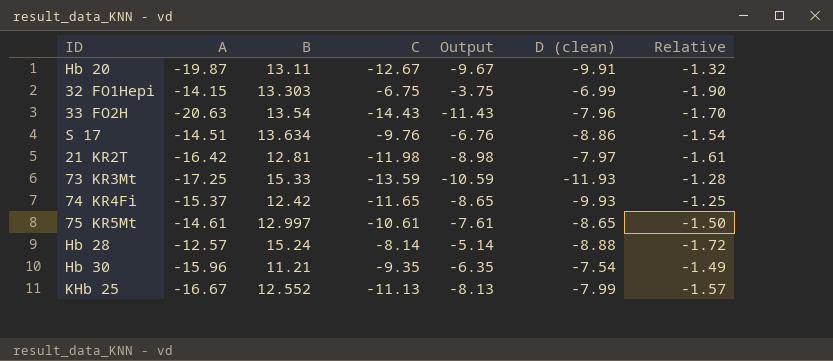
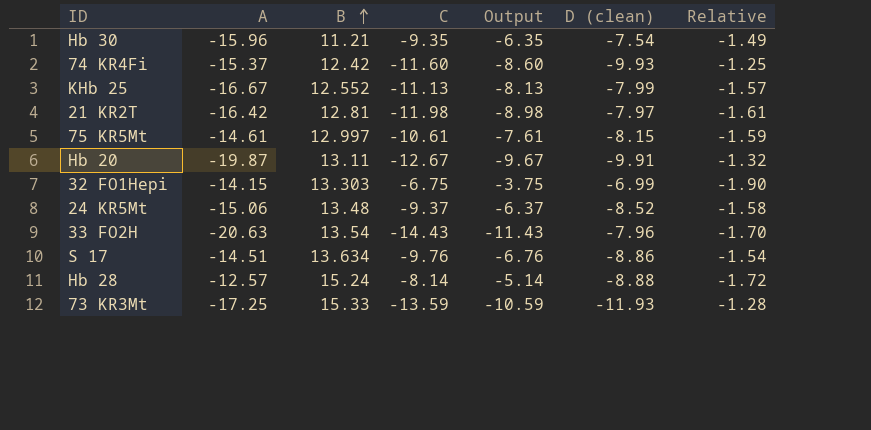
row order: none -> B ascending
74 KR4Fi | C: -11.65 -> -11.60
74 KR4Fi | Output: -8.65 -> -8.60
75 KR5Mt | D (clean): -8.65 -> -8.15
75 KR5Mt | Relative: -1.50 -> -1.59
row 24 KR5Mt: none -> -15.06 | 13.48 | -9.37 | -6.37 | -8.52 | -1.58

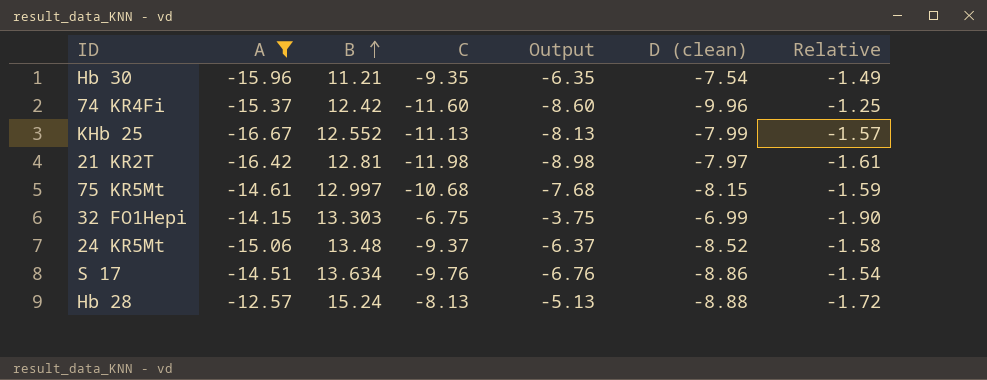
filter: none -> A >= -16.67
74 KR4Fi | D (clean): -9.93 -> -9.96
75 KR5Mt | C: -10.61 -> -10.68
75 KR5Mt | Output: -7.61 -> -7.68
Hb 28 | C: -8.14 -> -8.13
Hb 28 | Output: -5.14 -> -5.13

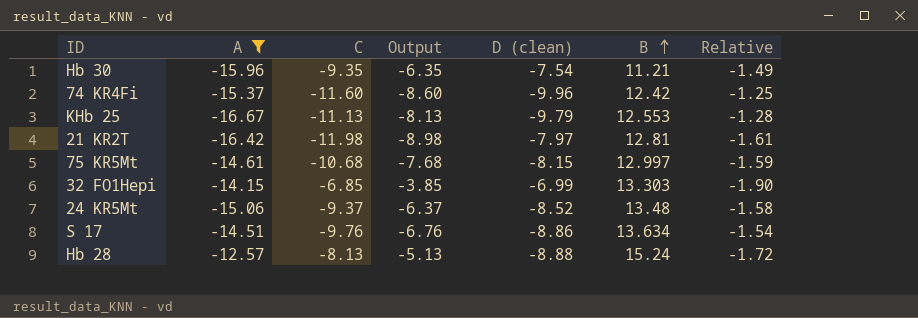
column B | position: 3 -> 6
KHb 25 | D (clean): -7.99 -> -9.79
KHb 25 | B: 12.552 -> 12.553
KHb 25 | Relative: -1.57 -> -1.28
32 FO1Hepi | C: -6.75 -> -6.85
32 FO1Hepi | Output: -3.75 -> -3.85

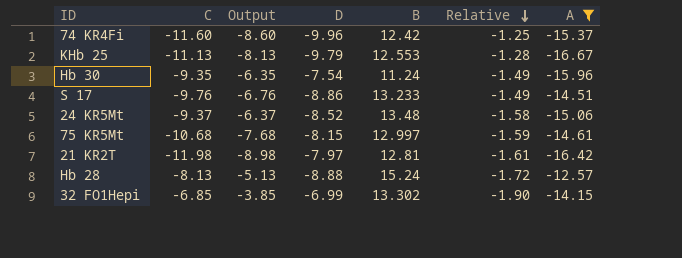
row order: B ascending -> Relative descending
column name: D (clean) -> D
column A | position: 2 -> 7
Hb 30 | B: 11.21 -> 11.24
S 17 | B: 13.634 -> 13.233
S 17 | Relative: -1.54 -> -1.49
32 FO1Hepi | B: 13.303 -> 13.302

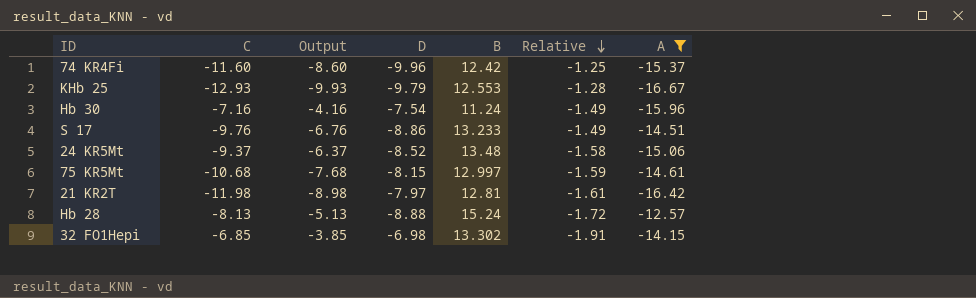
KHb 25 | C: -11.13 -> -12.93
KHb 25 | Output: -8.13 -> -9.93
Hb 30 | C: -9.35 -> -7.16
Hb 30 | Output: -6.35 -> -4.16
32 FO1Hepi | D: -6.99 -> -6.98
32 FO1Hepi | Relative: -1.90 -> -1.91

